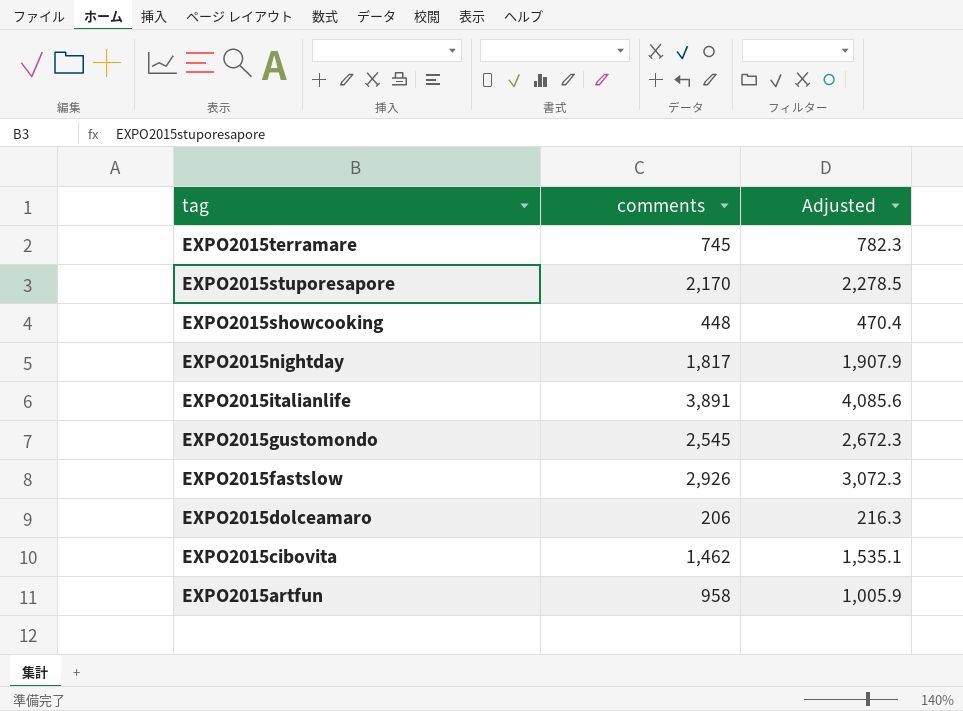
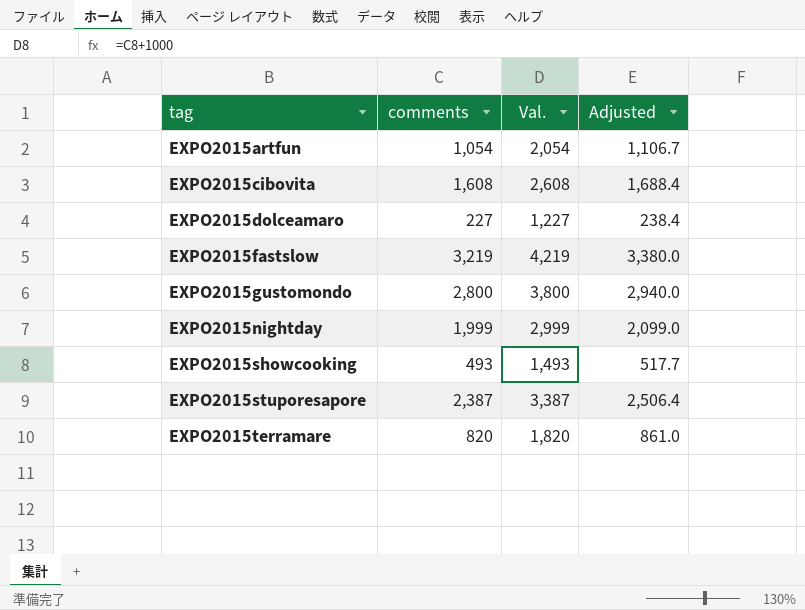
row order: tag descending -> tag ascending
column Val. | formula: none -> [comments] + 1000
row EXPO2015italianlife: 3,891 | 4,085.6 -> none
EXPO2015artfun | comments: 958 -> 1,054
EXPO2015artfun | Adjusted: 1,005.9 -> 1,106.7
EXPO2015cibovita | comments: 1,462 -> 1,608
EXPO2015cibovita | Adjusted: 1,535.1 -> 1,688.4
EXPO2015dolceamaro | comments: 206 -> 227
EXPO2015dolceamaro | Adjusted: 216.3 -> 238.4
EXPO2015fastslow | comments: 2,926 -> 3,219
EXPO2015fastslow | Adjusted: 3,072.3 -> 3,380.0
EXPO2015gustomondo | comments: 2,545 -> 2,800
EXPO2015gustomondo | Adjusted: 2,672.3 -> 2,940.0
EXPO2015nightday | comments: 1,817 -> 1,999
EXPO2015nightday | Adjusted: 1,907.9 -> 2,099.0
EXPO2015showcooking | comments: 448 -> 493
EXPO2015showcooking | Adjusted: 470.4 -> 517.7
EXPO2015stuporesapore | comments: 2,170 -> 2,387
EXPO2015stuporesapore | Adjusted: 2,278.5 -> 2,506.4
EXPO2015terramare | comments: 745 -> 820
EXPO2015terramare | Adjusted: 782.3 -> 861.0

